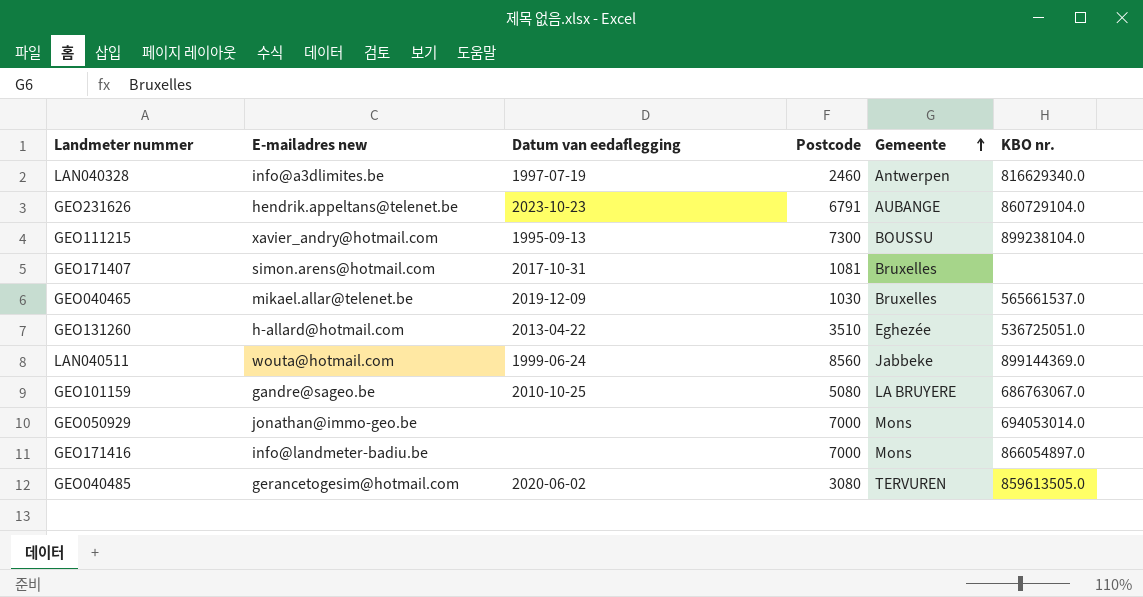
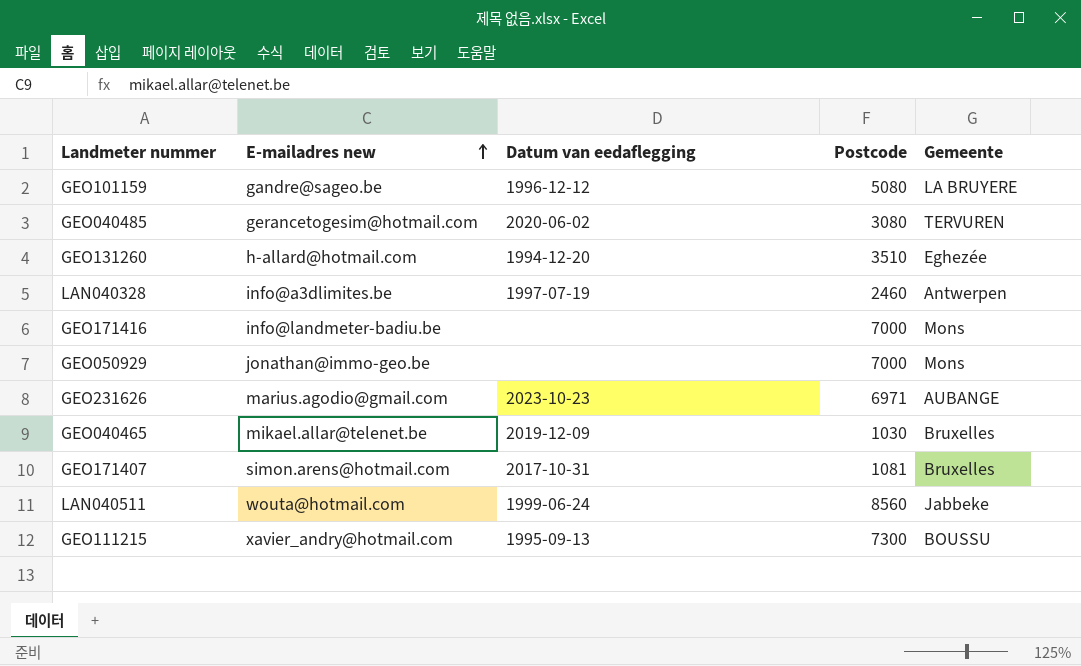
row order: Gemeente ascending -> E-mailadres new ascending
column KBO nr. | position: 6 -> none
GEO101159 | Datum van eedaflegging: 2010-10-25 -> 1996-12-12
GEO131260 | Datum van eedaflegging: 2013-04-22 -> 1994-12-20
GEO231626 | E-mailadres new: hendrik.appeltans@telenet.be -> marius.agodio@gmail.com
GEO231626 | Postcode: 6791 -> 6971

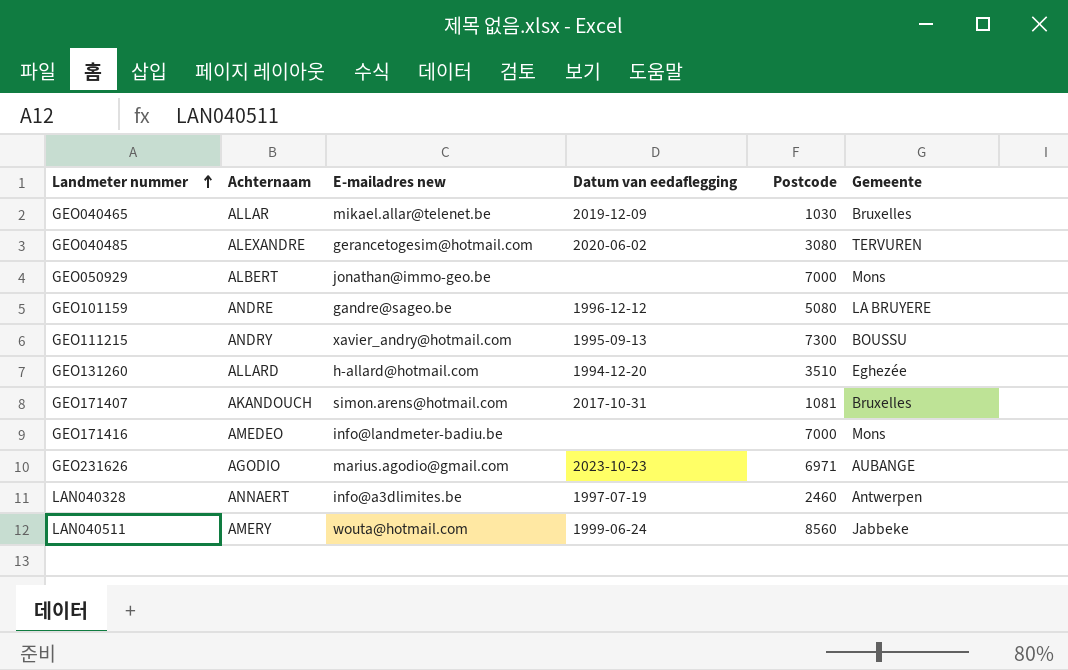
row order: E-mailadres new ascending -> Landmeter nummer ascending
column Achternaam | position: none -> 2

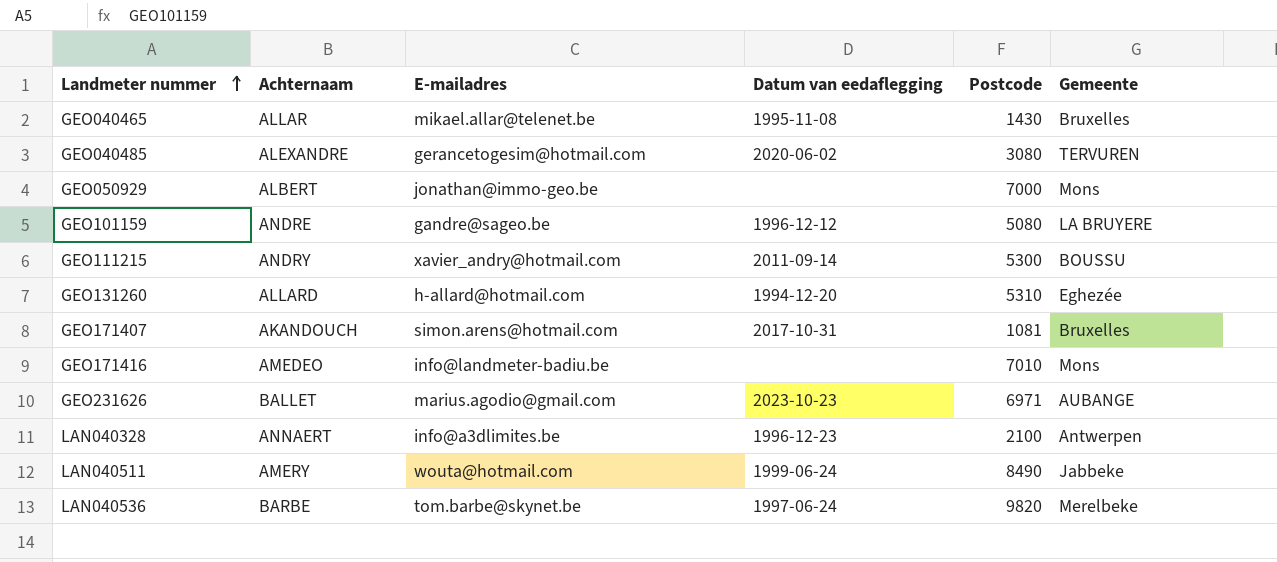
column name: E-mailadres new -> E-mailadres
GEO040465 | Datum van eedaflegging: 2019-12-09 -> 1995-11-08
GEO040465 | Postcode: 1030 -> 1430
GEO111215 | Datum van eedaflegging: 1995-09-13 -> 2011-09-14
GEO111215 | Postcode: 7300 -> 5300
GEO131260 | Postcode: 3510 -> 5310
GEO171416 | Postcode: 7000 -> 7010
GEO231626 | Achternaam: AGODIO -> BALLET
LAN040328 | Datum van eedaflegging: 1997-07-19 -> 1996-12-23
LAN040328 | Postcode: 2460 -> 2100
LAN040511 | Postcode: 8560 -> 8490
row LAN040536: none -> BARBE | tom.barbe@skynet.be | 1997-06-24 | 9820 | Merelbeke

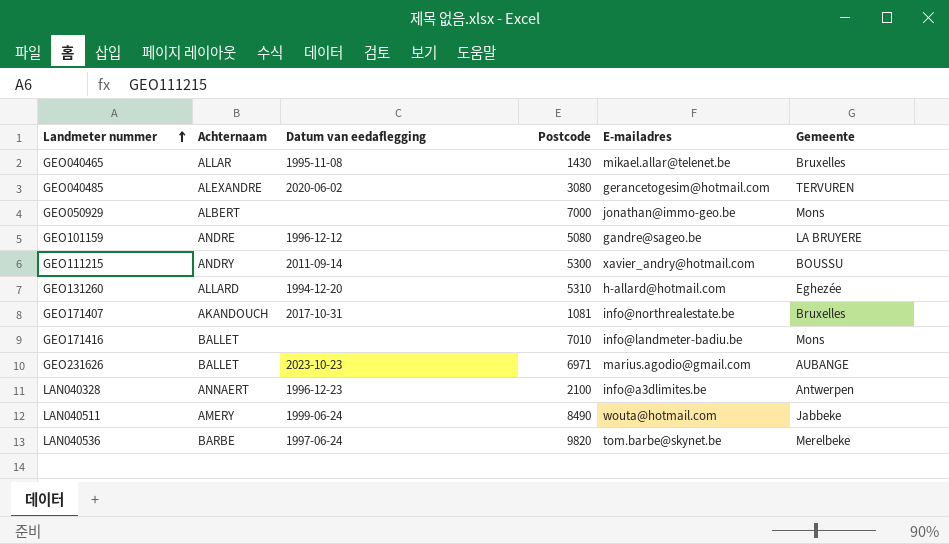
column E-mailadres | position: 3 -> 5
GEO171407 | E-mailadres: simon.arens@hotmail.com -> info@northrealestate.be
GEO171416 | Achternaam: AMEDEO -> BALLET

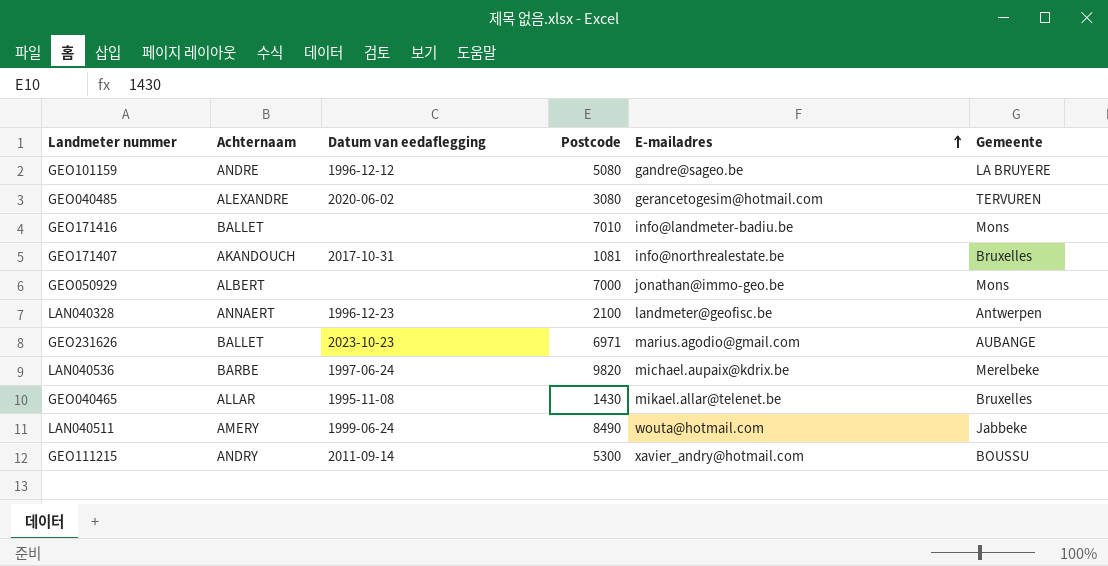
row order: Landmeter nummer ascending -> E-mailadres ascending
row GEO131260: ALLARD | 1994-12-20 | 5310 | h-allard@hotmail.com | Eghezée -> none
LAN040328 | E-mailadres: info@a3dlimites.be -> landmeter@geofisc.be
LAN040536 | E-mailadres: tom.barbe@skynet.be -> michael.aupaix@kdrix.be

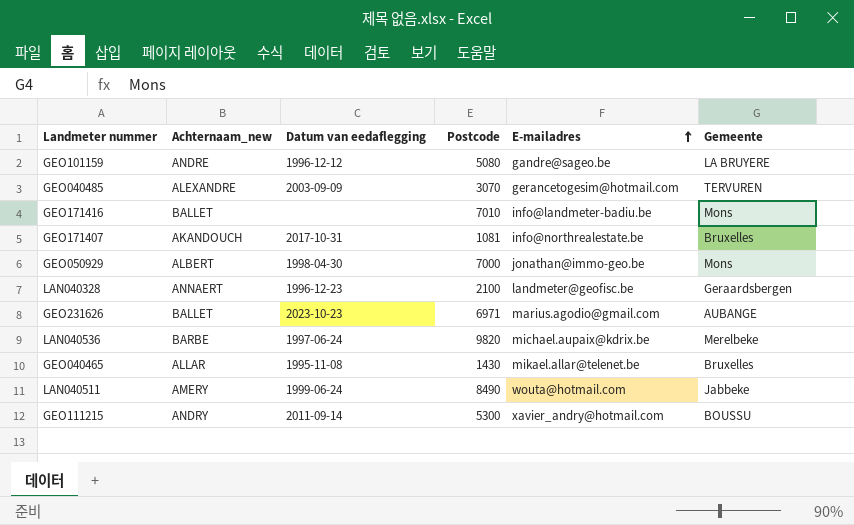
column name: Achternaam -> Achternaam_new
GEO040485 | Datum van eedaflegging: 2020-06-02 -> 2003-09-09
GEO040485 | Postcode: 3080 -> 3070
GEO050929 | Datum van eedaflegging: none -> 1998-04-30
LAN040328 | Gemeente: Antwerpen -> Geraardsbergen

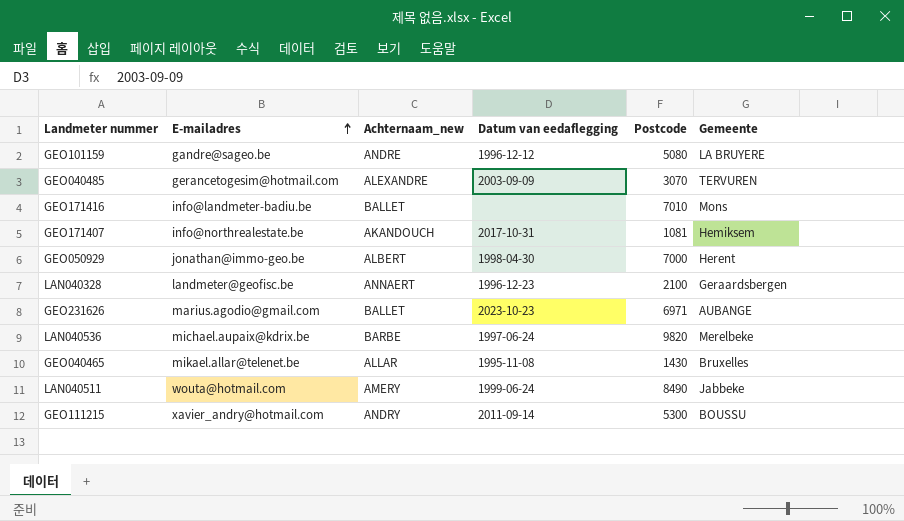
column E-mailadres | position: 5 -> 2
GEO171407 | Gemeente: Bruxelles -> Hemiksem
GEO050929 | Gemeente: Mons -> Herent

